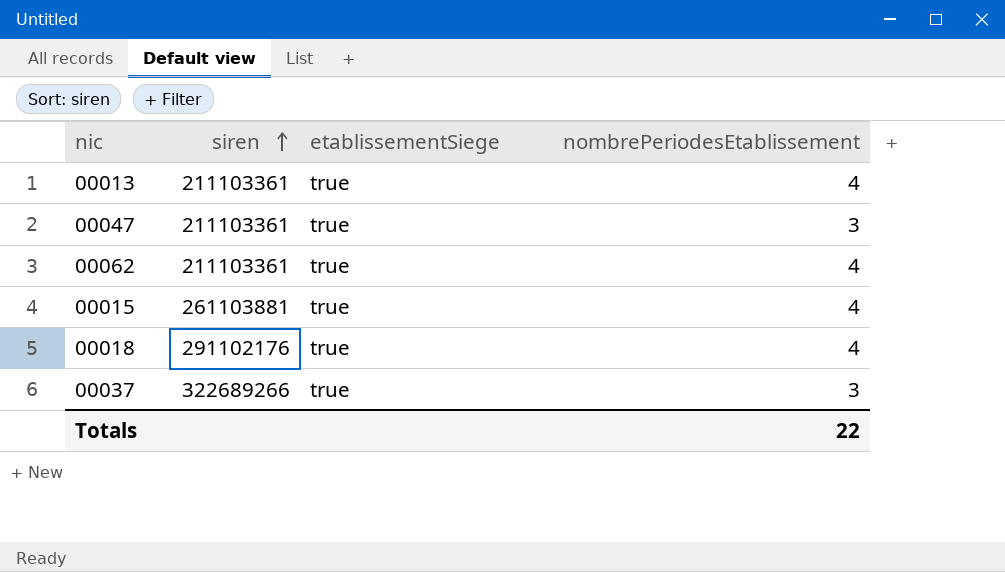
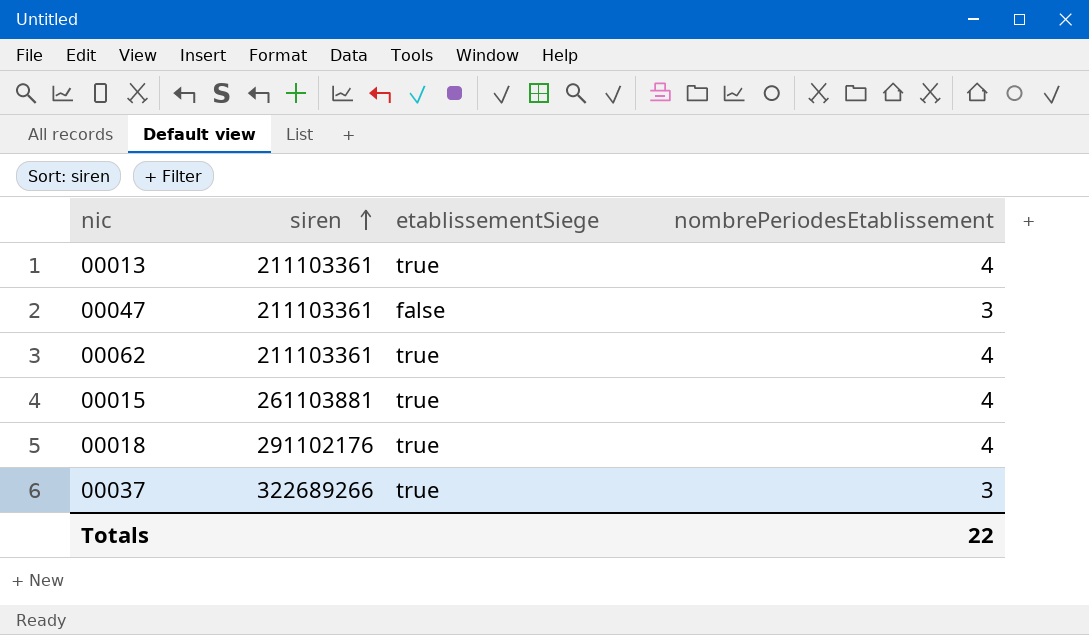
00047 | etablissementSiege: true -> false

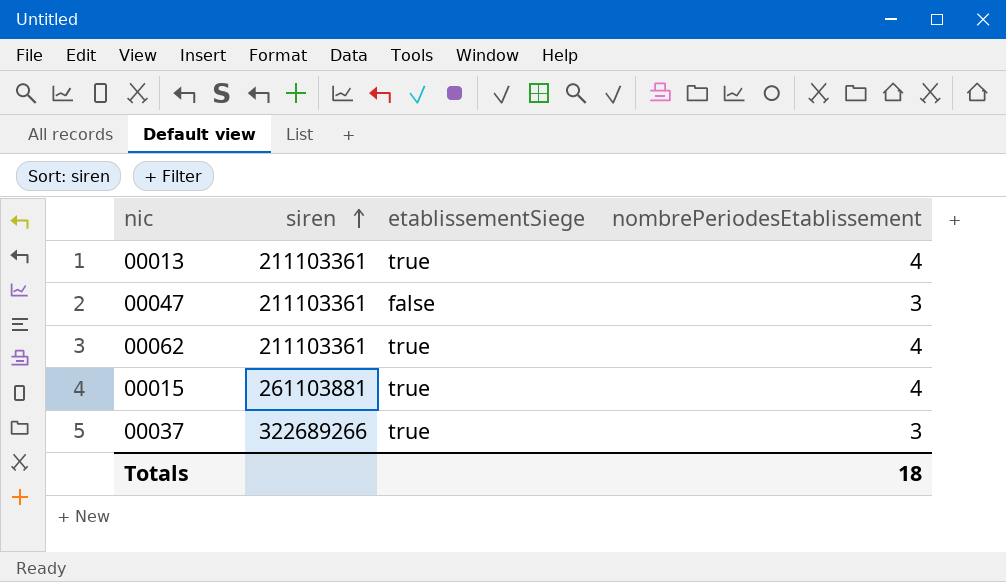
row 00018: 291102176 | true | 4 -> none
Totals | nombrePeriodesEtablissement: 22 -> 18

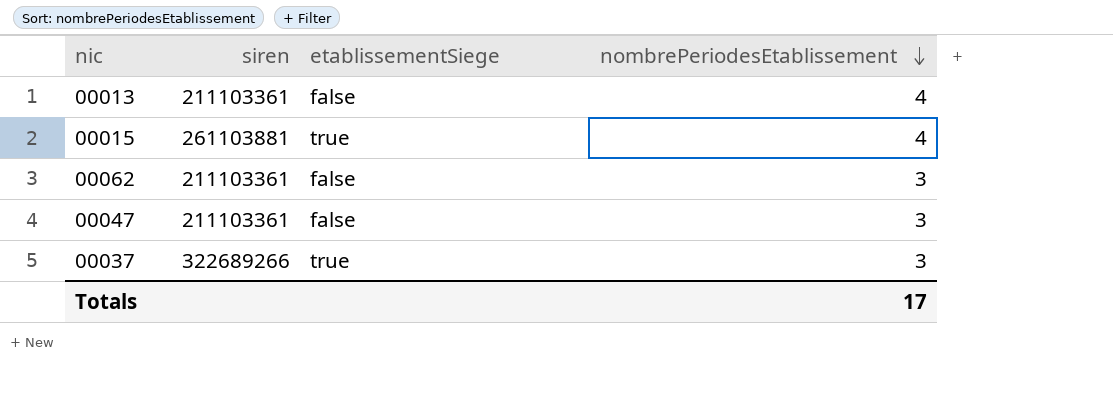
row order: siren ascending -> nombrePeriodesEtablissement descending
00013 | etablissementSiege: true -> false
00062 | etablissementSiege: true -> false
00062 | nombrePeriodesEtablissement: 4 -> 3
Totals | nombrePeriodesEtablissement: 18 -> 17

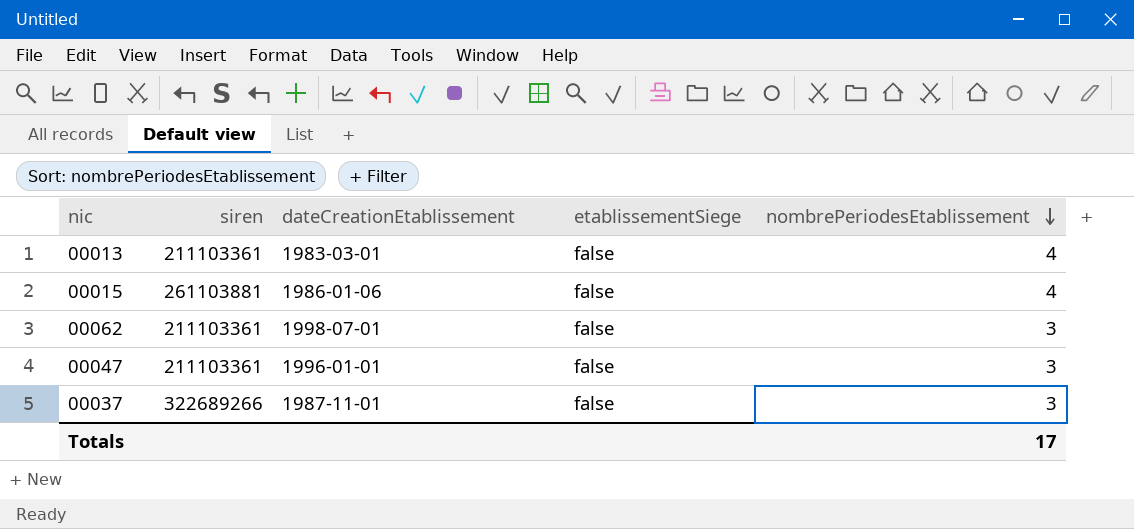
column dateCreationEtablissement | position: none -> 3
00015 | etablissementSiege: true -> false
00037 | etablissementSiege: true -> false

